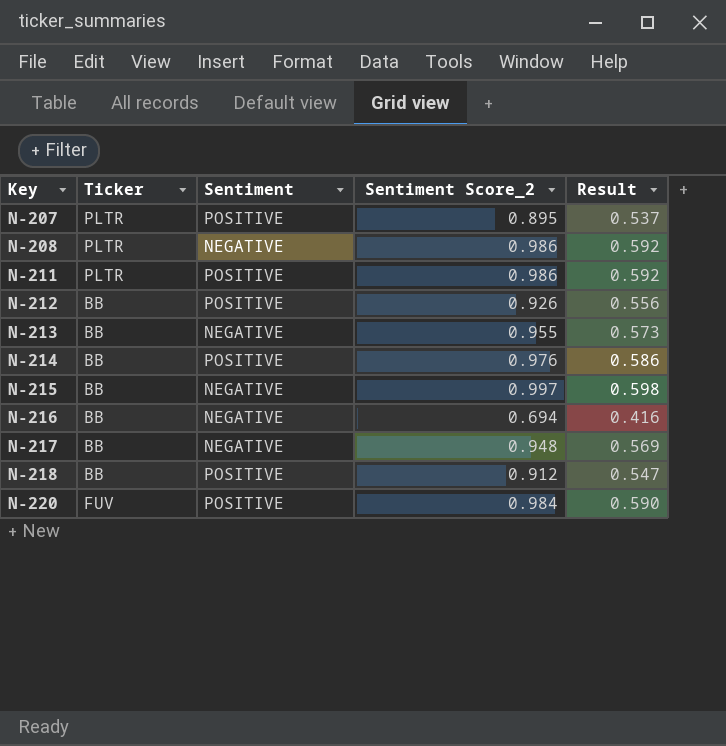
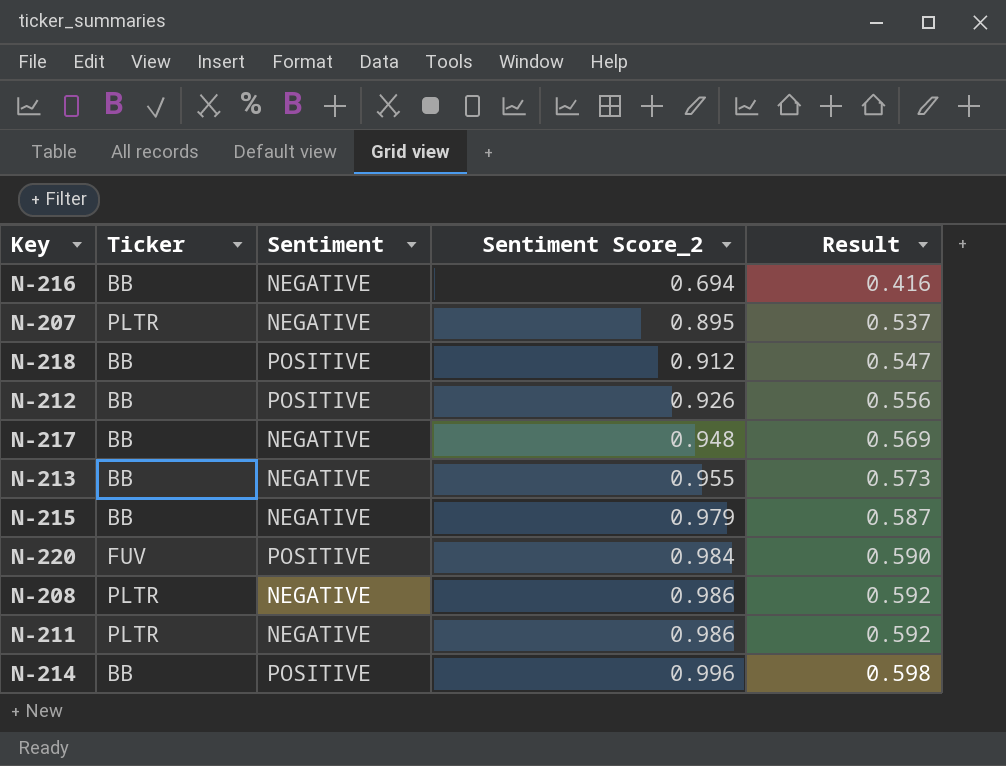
row order: Key ascending -> Sentiment Score_2 ascending
N-207 | Sentiment: POSITIVE -> NEGATIVE
N-215 | Sentiment Score_2: 0.997 -> 0.979
N-215 | Result: 0.598 -> 0.587
N-211 | Sentiment: POSITIVE -> NEGATIVE
N-214 | Sentiment Score_2: 0.976 -> 0.996
N-214 | Result: 0.586 -> 0.598

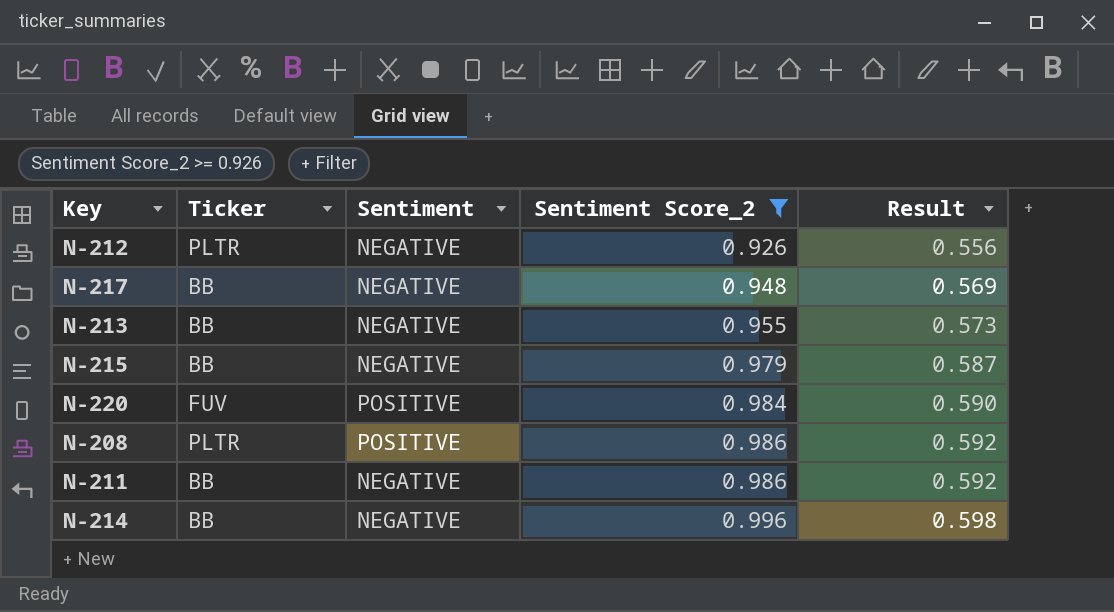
filter: none -> Sentiment Score_2 >= 0.926
N-212 | Ticker: BB -> PLTR
N-212 | Sentiment: POSITIVE -> NEGATIVE
N-208 | Sentiment: NEGATIVE -> POSITIVE
N-211 | Ticker: PLTR -> BB
N-214 | Sentiment: POSITIVE -> NEGATIVE

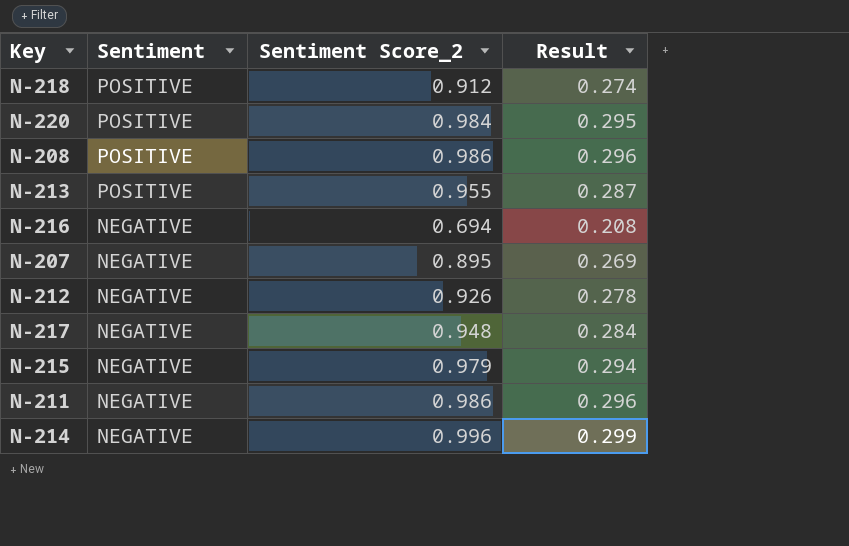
filter: Sentiment Score_2 >= 0.926 -> none
row order: Sentiment Score_2 ascending -> Sentiment descending
column Ticker | position: 2 -> none
column Result | formula: [Sentiment Score_2] * 0.6 -> [Sentiment Score_2] * 0.3
N-213 | Sentiment: NEGATIVE -> POSITIVE

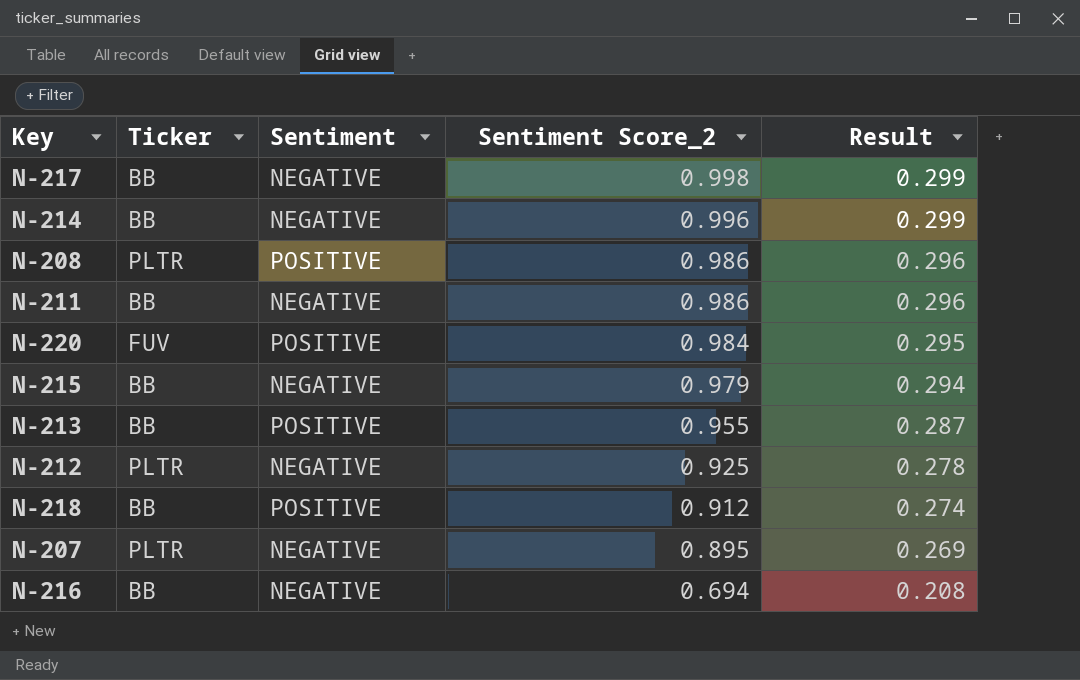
row order: Sentiment descending -> Sentiment Score_2 descending
column Ticker | position: none -> 2
N-217 | Sentiment Score_2: 0.948 -> 0.998
N-217 | Result: 0.284 -> 0.299
N-212 | Sentiment Score_2: 0.926 -> 0.925

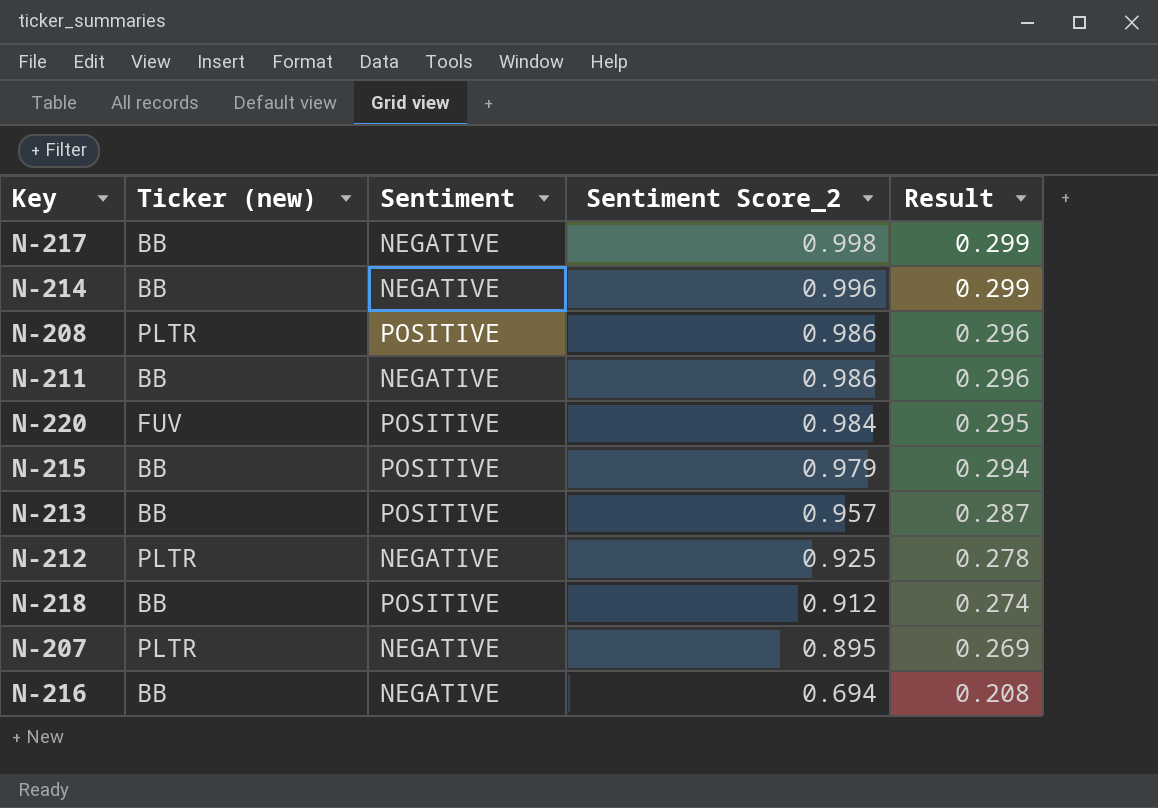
column name: Ticker -> Ticker (new)
N-215 | Sentiment: NEGATIVE -> POSITIVE
N-213 | Sentiment Score_2: 0.955 -> 0.957

